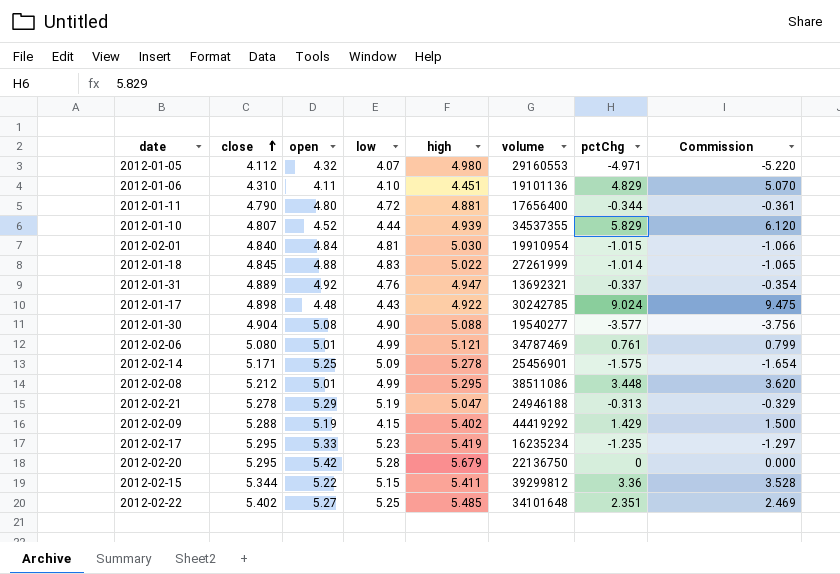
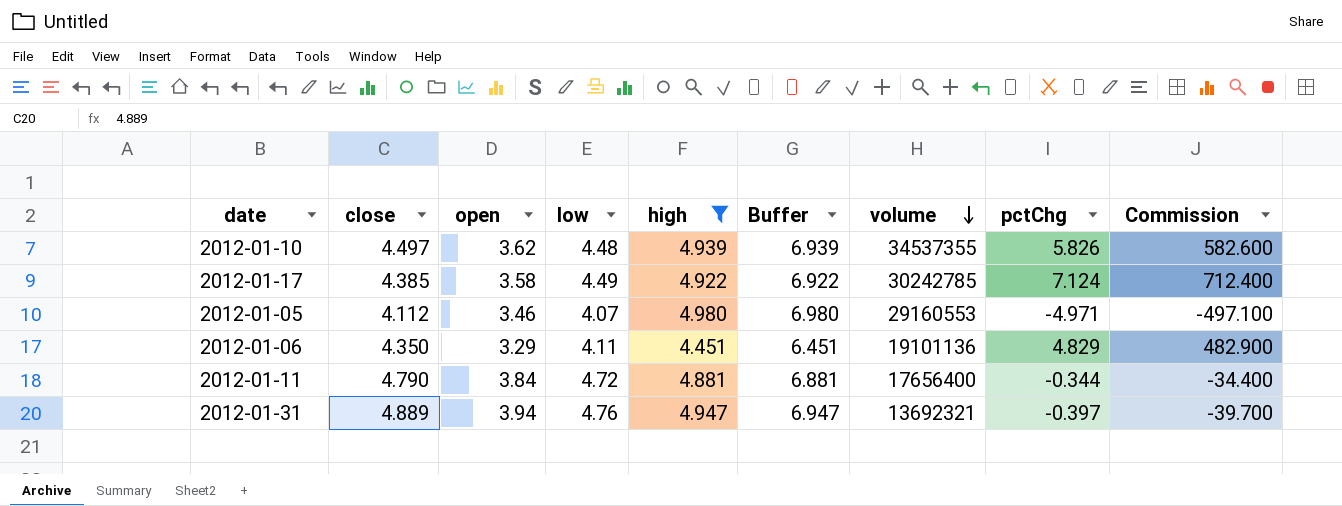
filter: none -> high <= 4.980
row order: close ascending -> volume descending
column Buffer | formula: none -> [high] + 2
column Commission | formula: [pctChg] * 1.05 -> [pctChg] * 100
2012-01-10 | close: 4.807 -> 4.497
2012-01-10 | open: 4.52 -> 3.62
2012-01-10 | low: 4.44 -> 4.48
2012-01-10 | pctChg: 5.829 -> 5.826
2012-01-17 | close: 4.898 -> 4.385
2012-01-17 | open: 4.48 -> 3.58
2012-01-17 | low: 4.43 -> 4.49
2012-01-17 | pctChg: 9.024 -> 7.124
2012-01-05 | open: 4.32 -> 3.46
2012-01-06 | close: 4.310 -> 4.350
2012-01-06 | open: 4.11 -> 3.29
2012-01-06 | low: 4.10 -> 4.11
2012-01-11 | open: 4.80 -> 3.84
2012-01-31 | open: 4.92 -> 3.94
2012-01-31 | pctChg: -0.337 -> -0.397

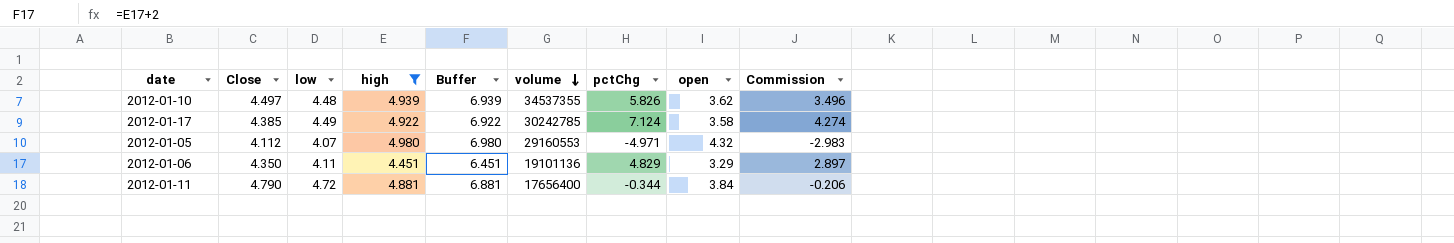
column name: close -> Close
column open | position: 3 -> 8
column Commission | formula: [pctChg] * 100 -> [pctChg] * 0.6
row 2012-01-31: 4.889 | 3.94 | 4.76 | 4.947 | 6.947 | 13692321 | -0.397 | -39.700 -> none
2012-01-05 | open: 3.46 -> 4.32

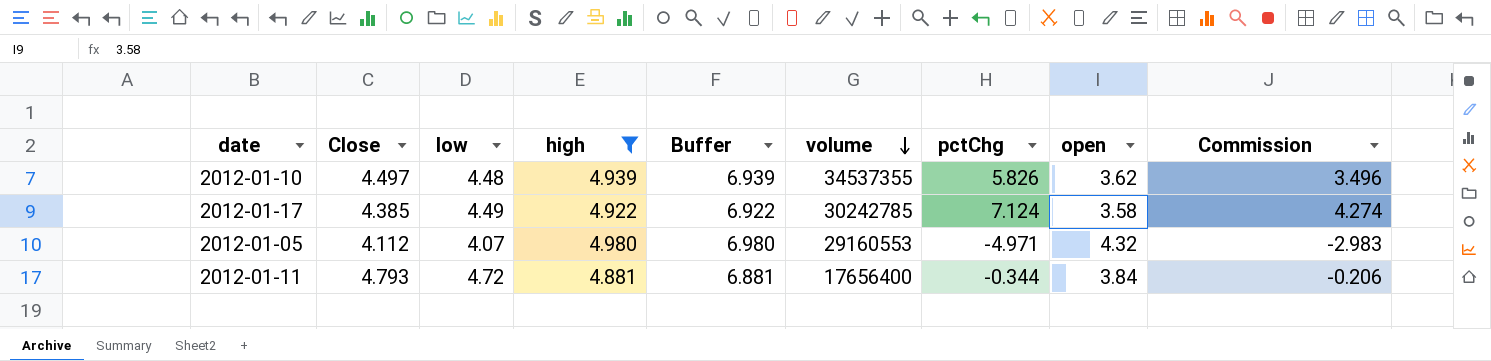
row 2012-01-06: 4.350 | 4.11 | 4.451 | 6.451 | 19101136 | 4.829 | 3.29 | 2.897 -> none
2012-01-11 | Close: 4.790 -> 4.793

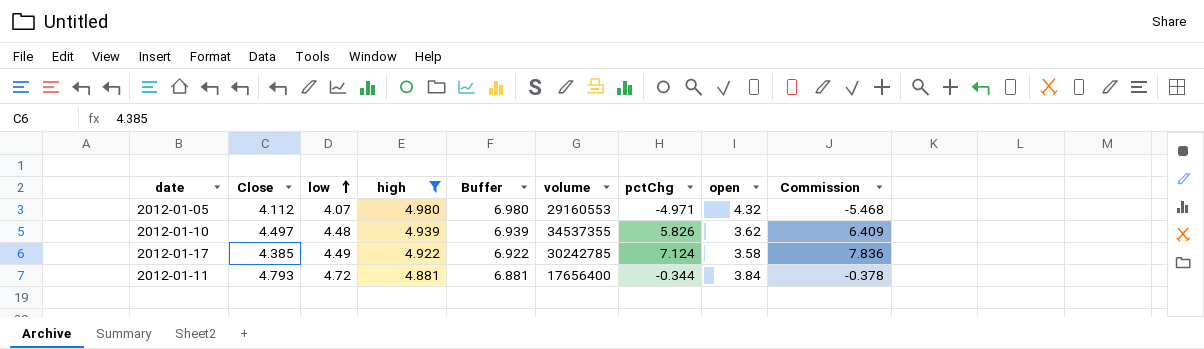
row order: volume descending -> low ascending
column Commission | formula: [pctChg] * 0.6 -> [pctChg] * 1.1

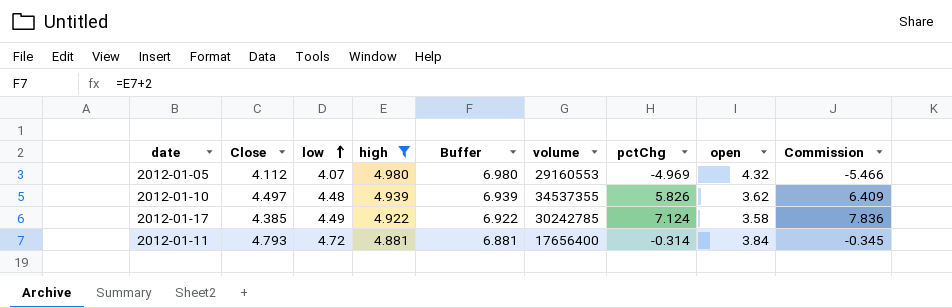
2012-01-05 | pctChg: -4.971 -> -4.969
2012-01-05 | Commission: -5.468 -> -5.466
2012-01-11 | pctChg: -0.344 -> -0.314
2012-01-11 | Commission: -0.378 -> -0.345

